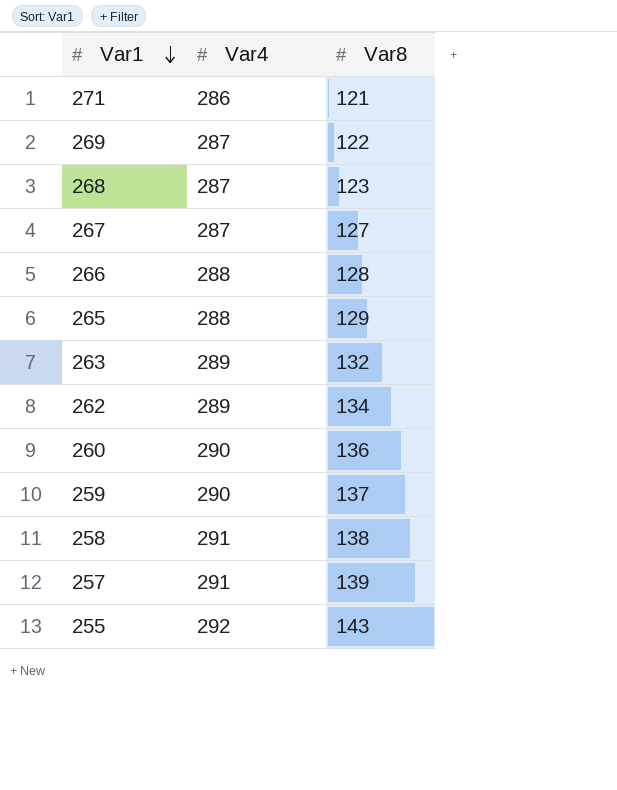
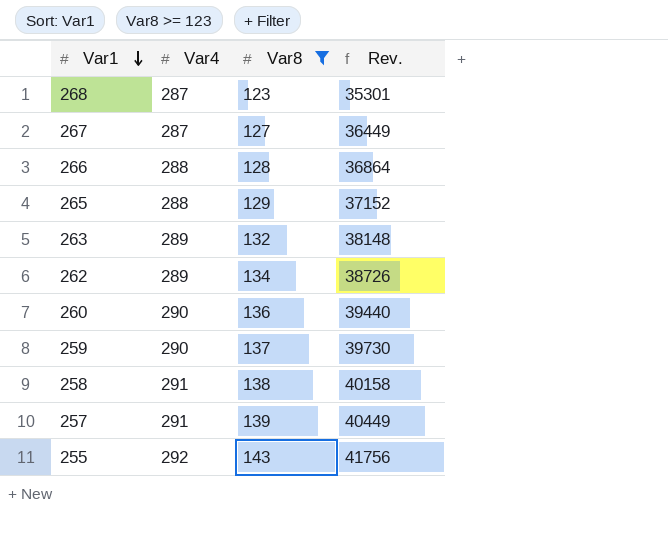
filter: none -> Var8 >= 123
column Rev. | formula: none -> [Var4] * [Var8]

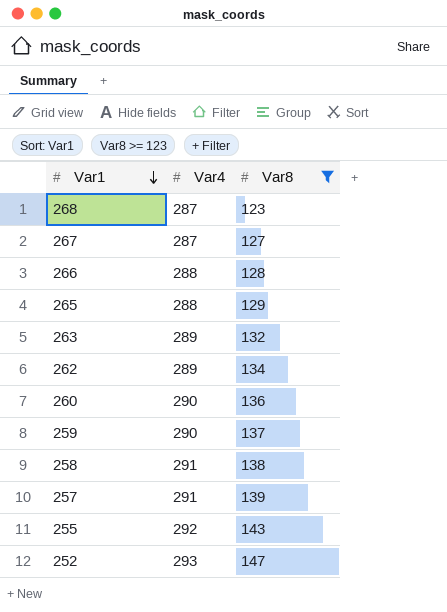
column Rev. | formula: [Var4] * [Var8] -> none
row 252: none -> 293 | 147

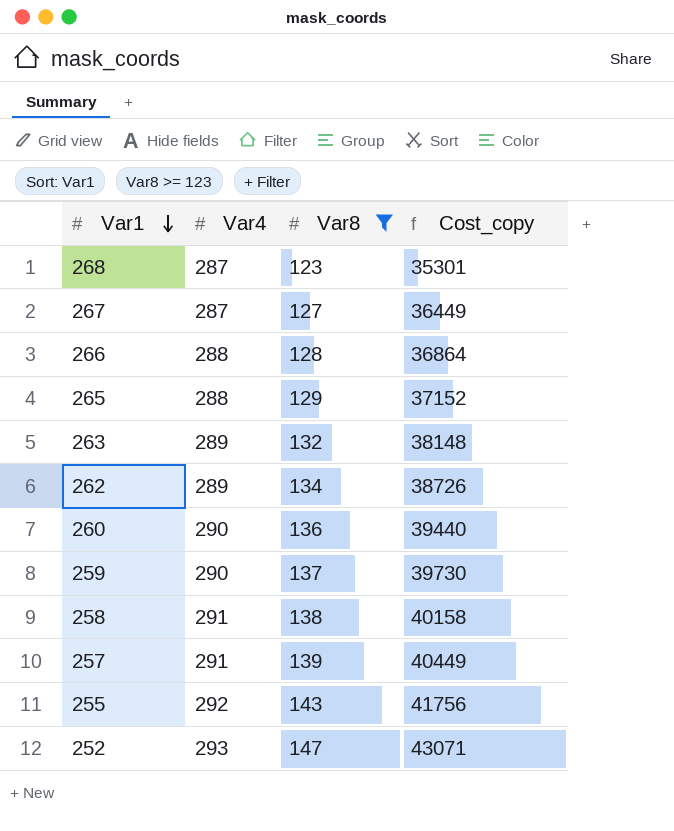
column Cost_copy | formula: none -> [Var4] * [Var8]

